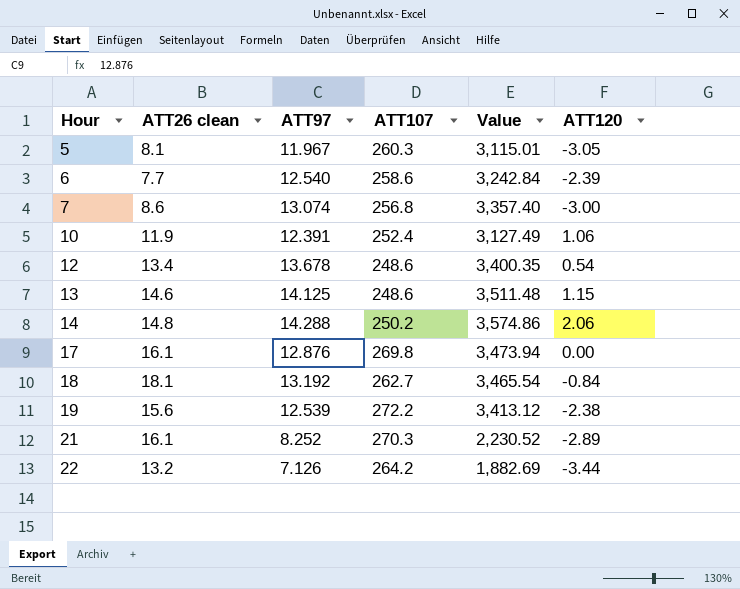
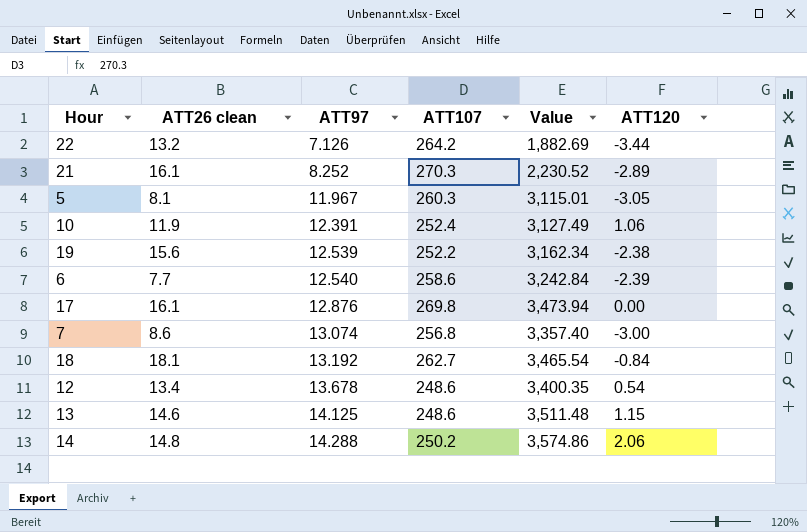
row order: Hour ascending -> ATT97 ascending
19 | ATT107: 272.2 -> 252.2
19 | Value: 3,413.12 -> 3,162.34

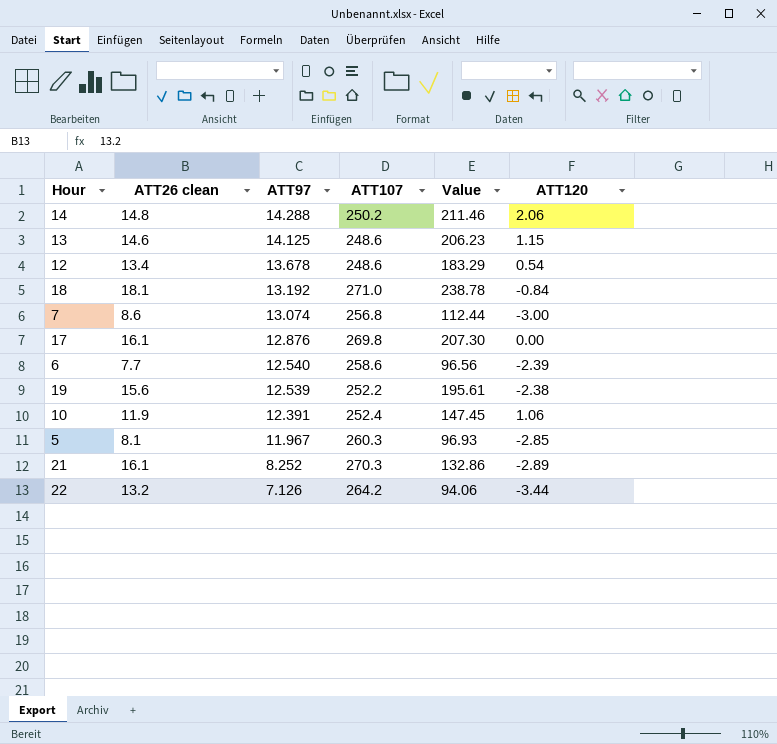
row order: ATT97 ascending -> ATT97 descending
column Value | formula: [ATT97] * [ATT107] -> [ATT26 clean] * [ATT97]
18 | ATT107: 262.7 -> 271.0
5 | ATT120: -3.05 -> -2.85

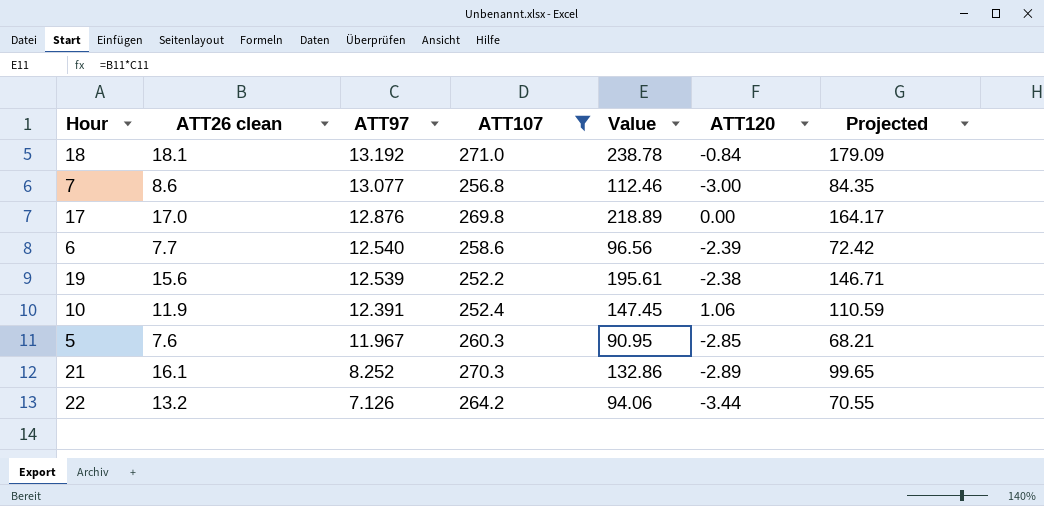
filter: none -> ATT107 >= 252.2
column Projected | formula: none -> [Value] * 0.75
7 | ATT97: 13.074 -> 13.077
7 | Value: 112.44 -> 112.46
17 | ATT26 clean: 16.1 -> 17.0
17 | Value: 207.30 -> 218.89
5 | ATT26 clean: 8.1 -> 7.6
5 | Value: 96.93 -> 90.95

